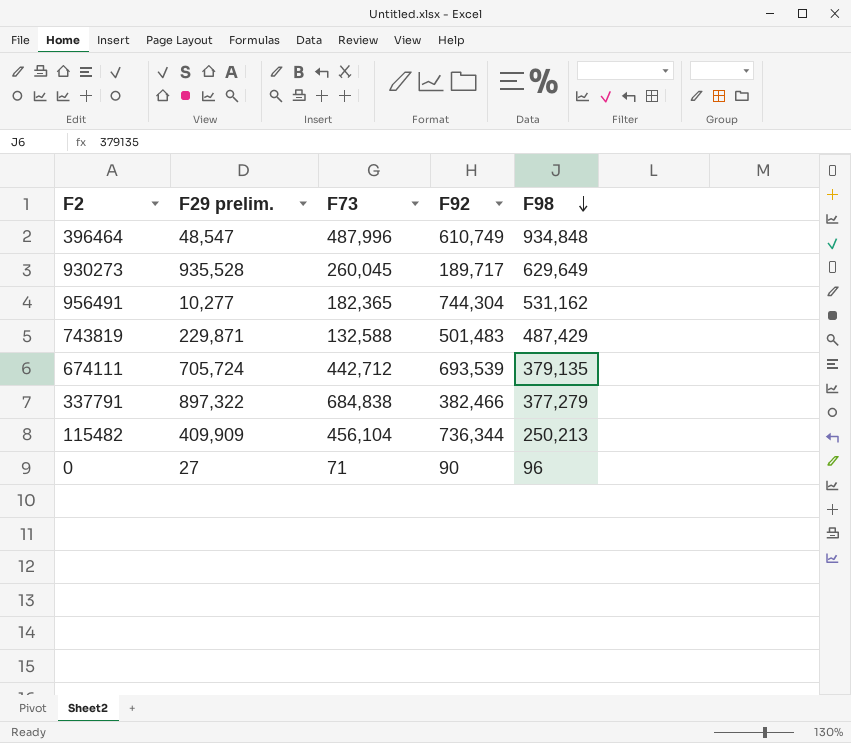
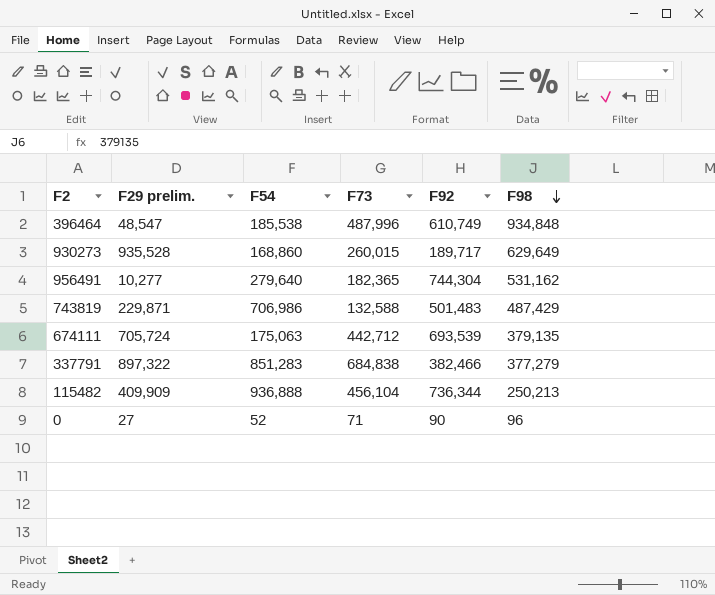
column F54 | position: none -> 3
930273 | F73: 260,045 -> 260,015

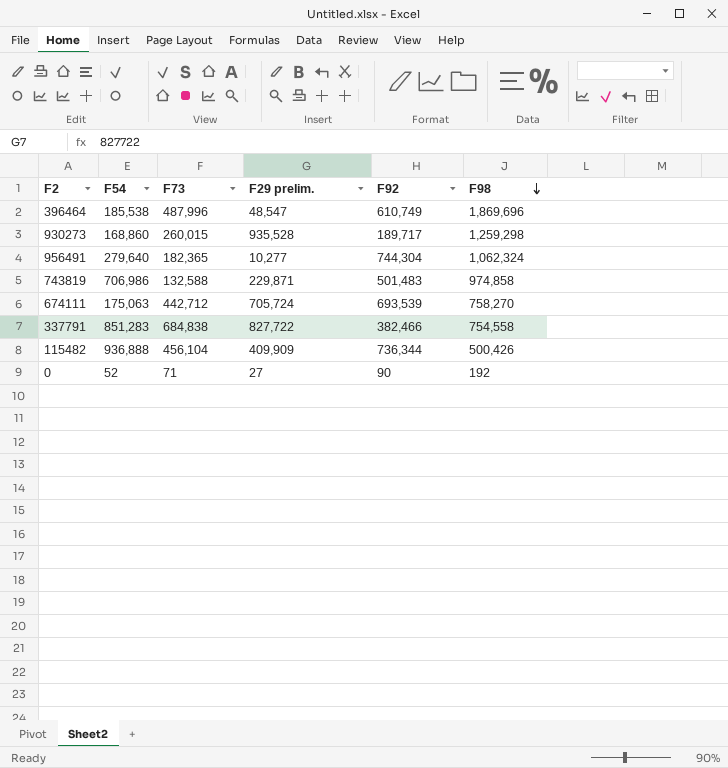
column F29 prelim. | position: 2 -> 4
396464 | F98: 934,848 -> 1,869,696
930273 | F98: 629,649 -> 1,259,298
956491 | F98: 531,162 -> 1,062,324
743819 | F98: 487,429 -> 974,858
674111 | F98: 379,135 -> 758,270
337791 | F29 prelim.: 897,322 -> 827,722
337791 | F98: 377,279 -> 754,558
115482 | F98: 250,213 -> 500,426
0 | F98: 96 -> 192

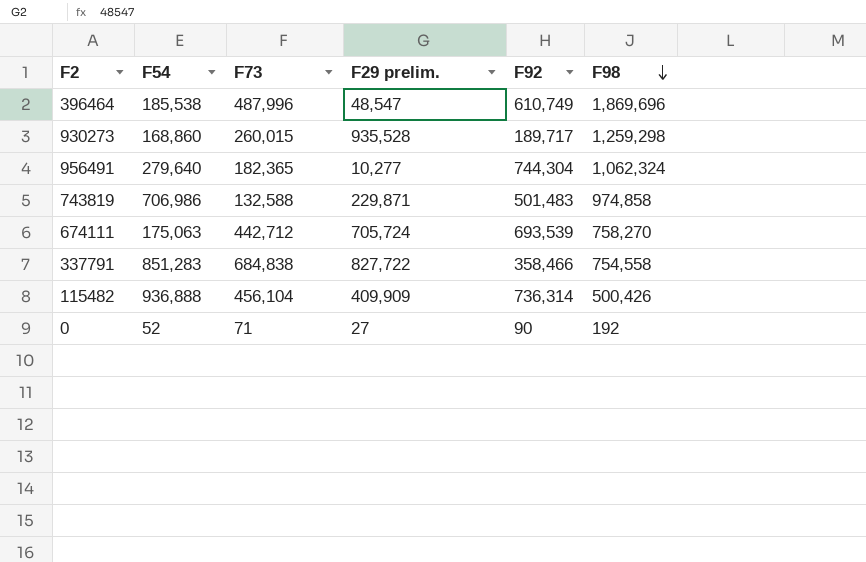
337791 | F92: 382,466 -> 358,466
115482 | F92: 736,344 -> 736,314

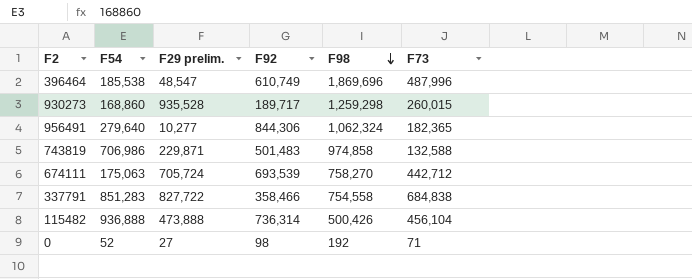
column F73 | position: 3 -> 6
956491 | F92: 744,304 -> 844,306
115482 | F29 prelim.: 409,909 -> 473,888
0 | F92: 90 -> 98

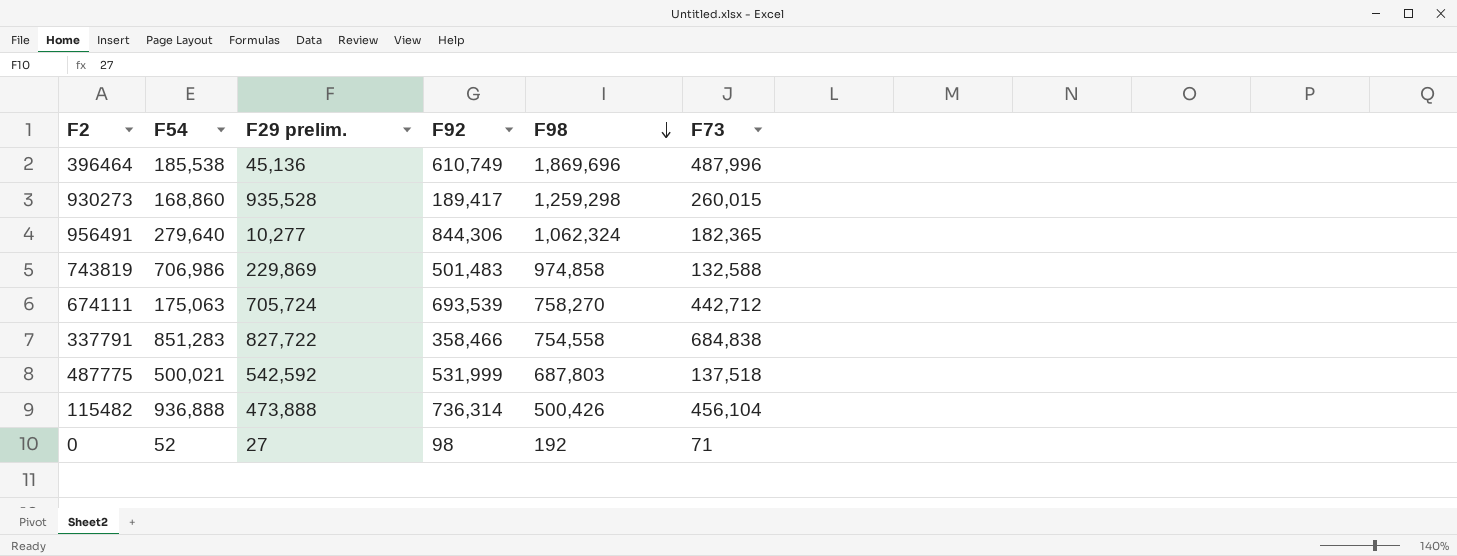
396464 | F29 prelim.: 48,547 -> 45,136
930273 | F92: 189,717 -> 189,417
743819 | F29 prelim.: 229,871 -> 229,869
row 487775: none -> 500,021 | 542,592 | 531,999 | 687,803 | 137,518

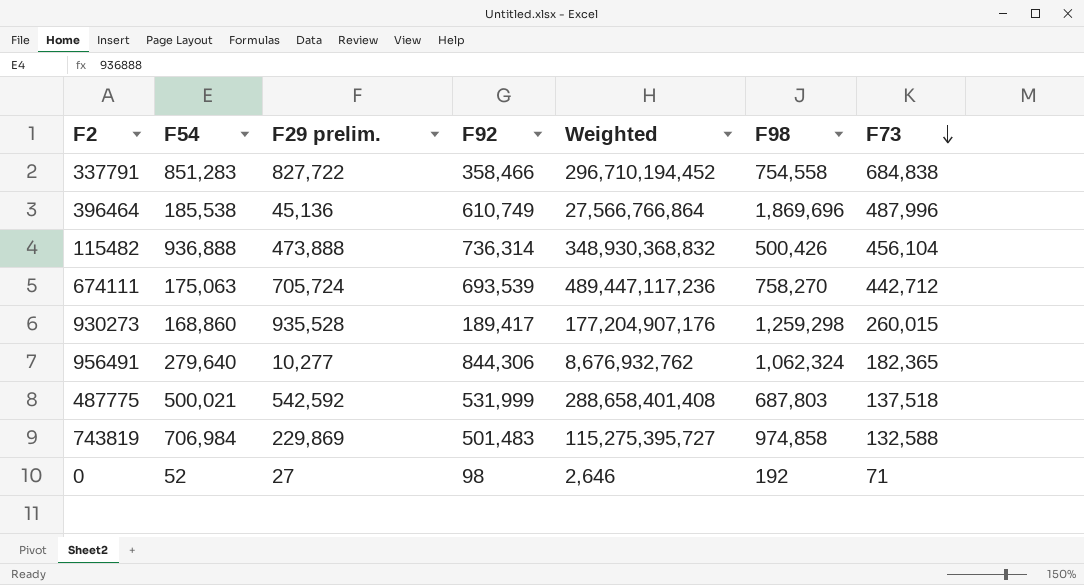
row order: F98 descending -> F73 descending
column Weighted | formula: none -> [F29 prelim.] * [F92]
743819 | F54: 706,986 -> 706,984

